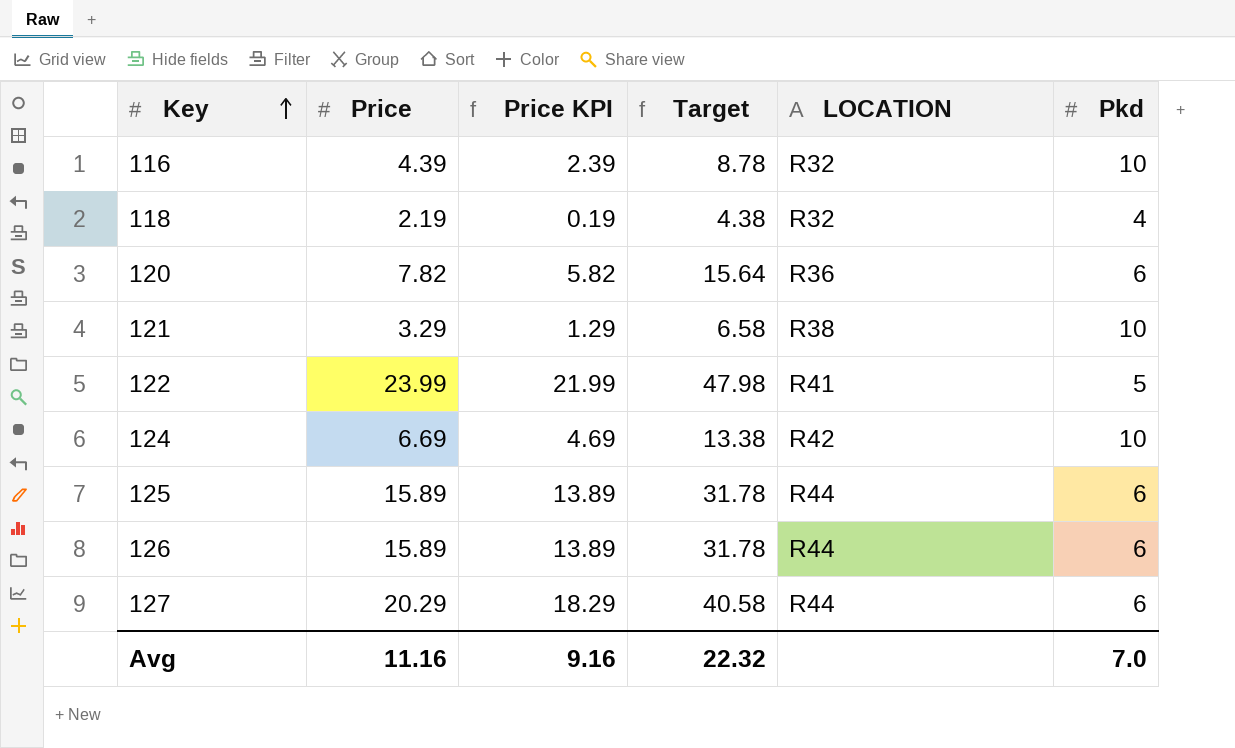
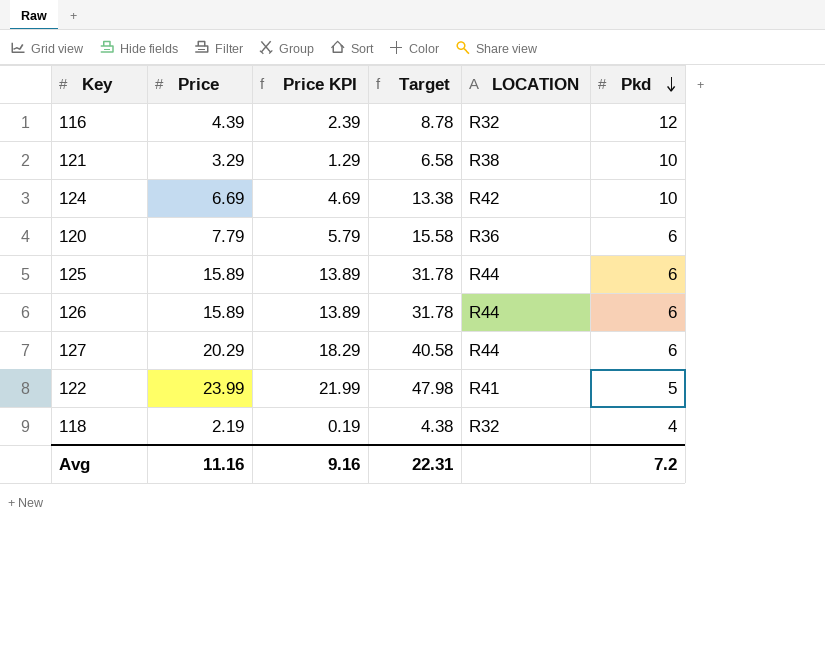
row order: Key ascending -> Pkd descending
116 | Pkd: 10 -> 12
120 | Price: 7.82 -> 7.79
120 | Price KPI: 5.82 -> 5.79
120 | Target: 15.64 -> 15.58
Avg | Target: 22.32 -> 22.31
Avg | Pkd: 7.0 -> 7.2

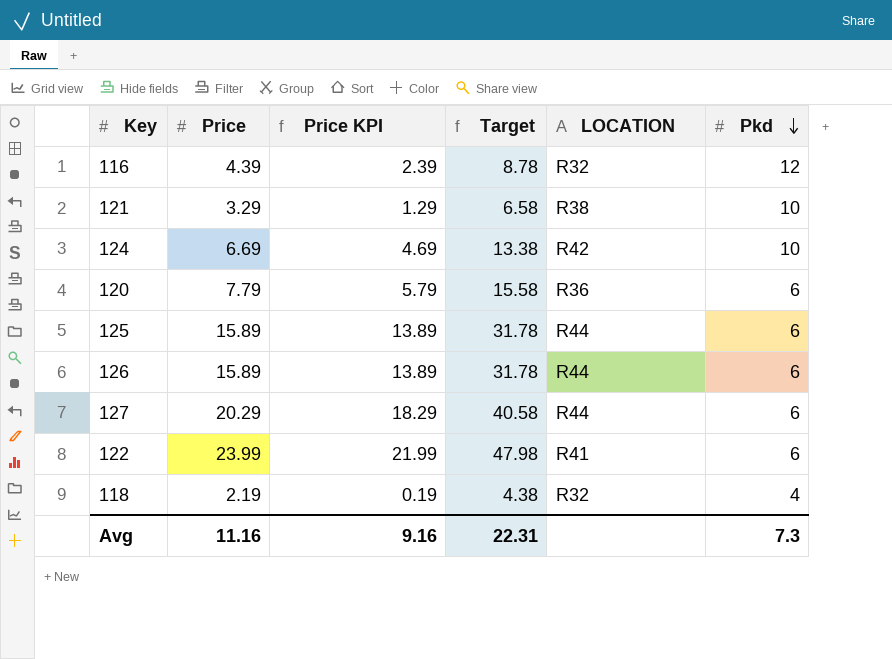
122 | Pkd: 5 -> 6
Avg | Pkd: 7.2 -> 7.3

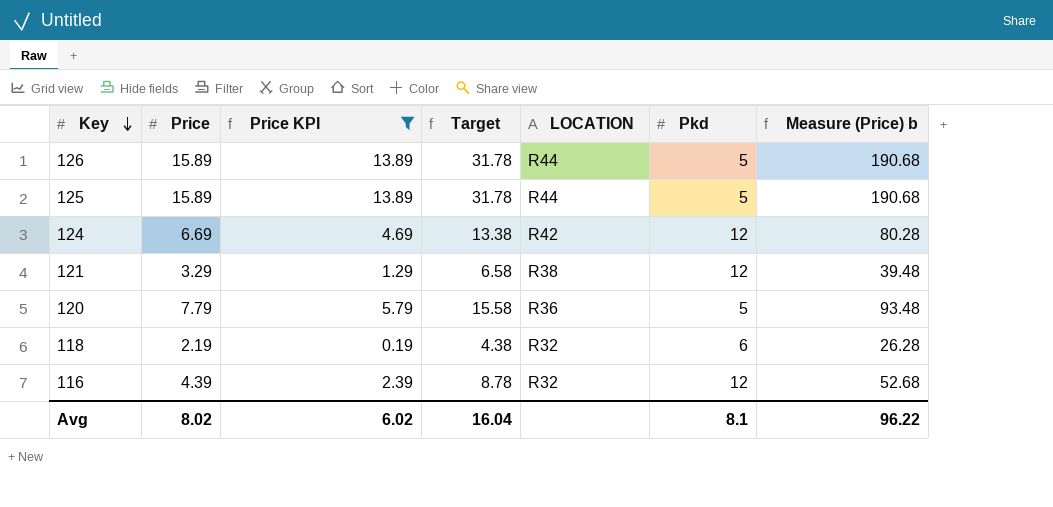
filter: none -> Price KPI <= 13.89
row order: Pkd descending -> Key descending
column Measure (Price) b | formula: none -> [Price] * 12
126 | Pkd: 6 -> 5
125 | Pkd: 6 -> 5
124 | Pkd: 10 -> 12
121 | Pkd: 10 -> 12
120 | Pkd: 6 -> 5
118 | Pkd: 4 -> 6
Avg | Price: 11.16 -> 8.02
Avg | Price KPI: 9.16 -> 6.02
Avg | Target: 22.31 -> 16.04
Avg | Pkd: 7.3 -> 8.1

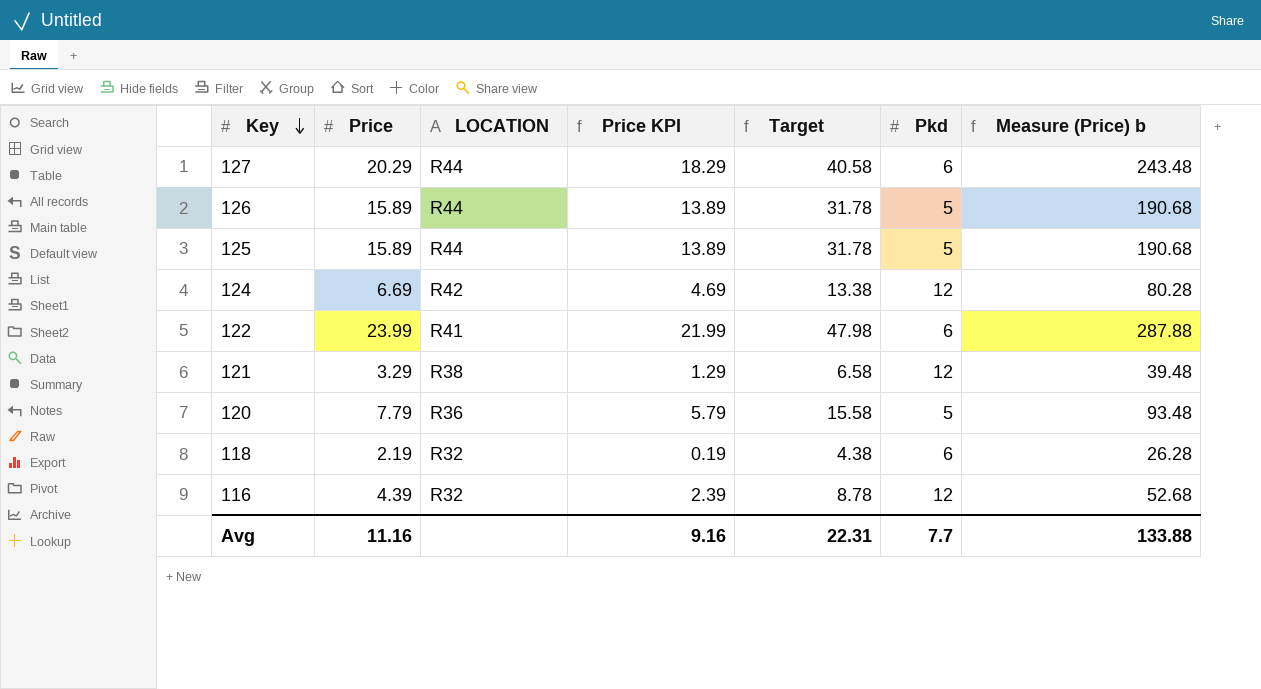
filter: Price KPI <= 13.89 -> none
column LOCATION | position: 5 -> 3
Avg | Price: 8.02 -> 11.16
Avg | Price KPI: 6.02 -> 9.16
Avg | Target: 16.04 -> 22.31
Avg | Pkd: 8.1 -> 7.7
Avg | Measure (Price) b: 96.22 -> 133.88

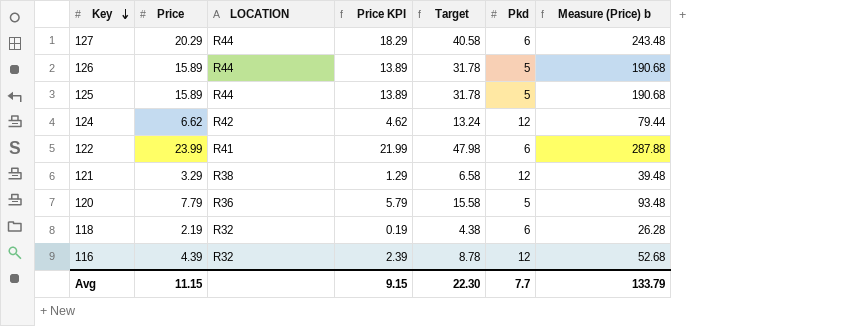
124 | Price: 6.69 -> 6.62
124 | Price KPI: 4.69 -> 4.62
124 | Target: 13.38 -> 13.24
124 | Measure (Price) b: 80.28 -> 79.44
Avg | Price: 11.16 -> 11.15
Avg | Price KPI: 9.16 -> 9.15
Avg | Target: 22.31 -> 22.30
Avg | Measure (Price) b: 133.88 -> 133.79

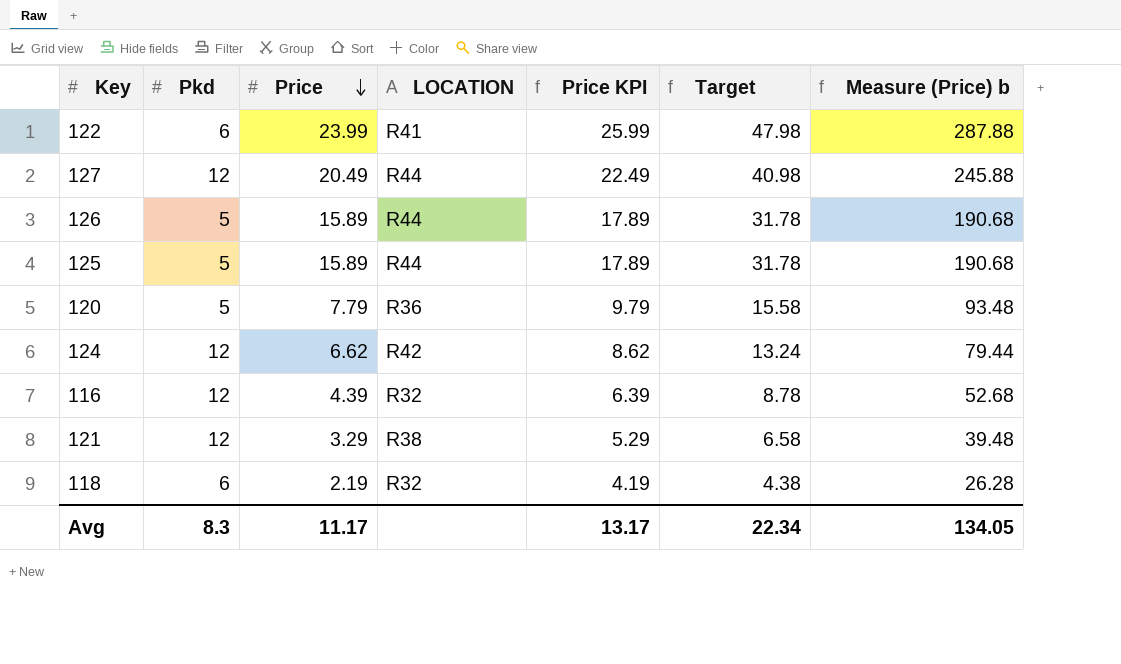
row order: Key descending -> Price descending
column Pkd | position: 6 -> 2
column Price KPI | formula: [Price] - 2 -> [Price] + 2
127 | Pkd: 6 -> 12
127 | Price: 20.29 -> 20.49
127 | Target: 40.58 -> 40.98
127 | Measure (Price) b: 243.48 -> 245.88
Avg | Pkd: 7.7 -> 8.3
Avg | Price: 11.15 -> 11.17
Avg | Price KPI: 9.15 -> 13.17
Avg | Target: 22.30 -> 22.34
Avg | Measure (Price) b: 133.79 -> 134.05

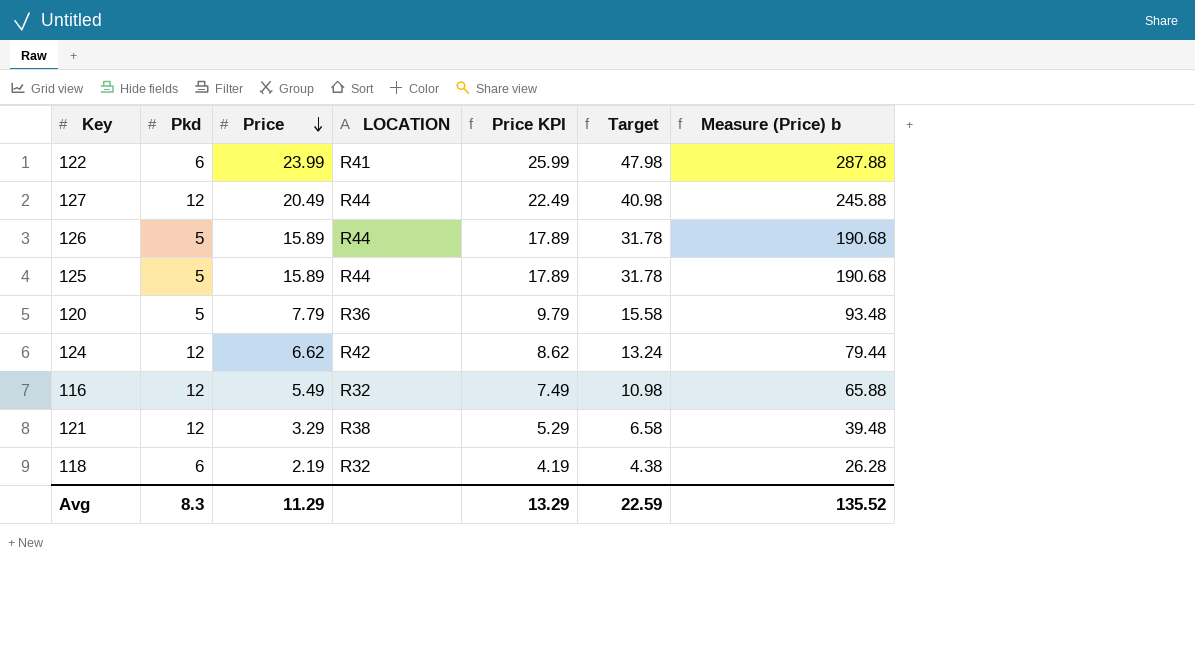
116 | Price: 4.39 -> 5.49
116 | Price KPI: 6.39 -> 7.49
116 | Target: 8.78 -> 10.98
116 | Measure (Price) b: 52.68 -> 65.88
Avg | Price: 11.17 -> 11.29
Avg | Price KPI: 13.17 -> 13.29
Avg | Target: 22.34 -> 22.59
Avg | Measure (Price) b: 134.05 -> 135.52

